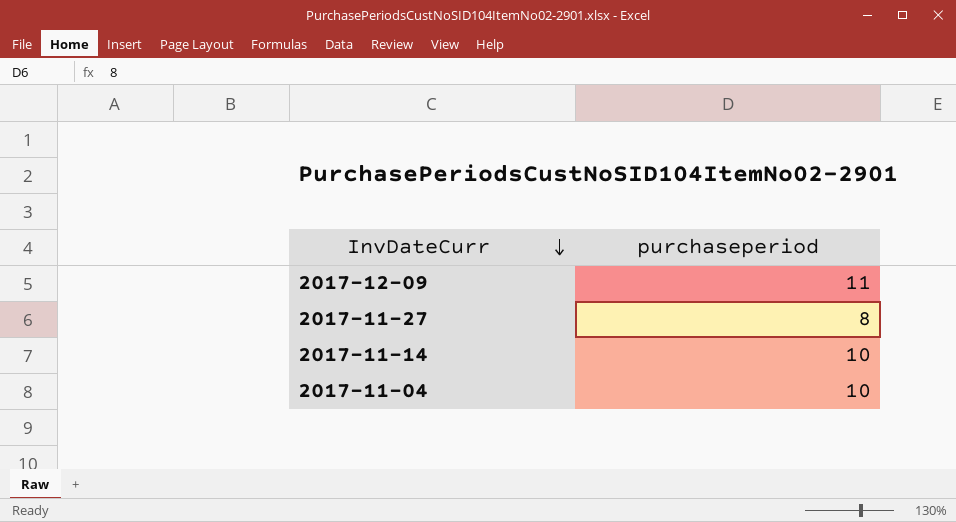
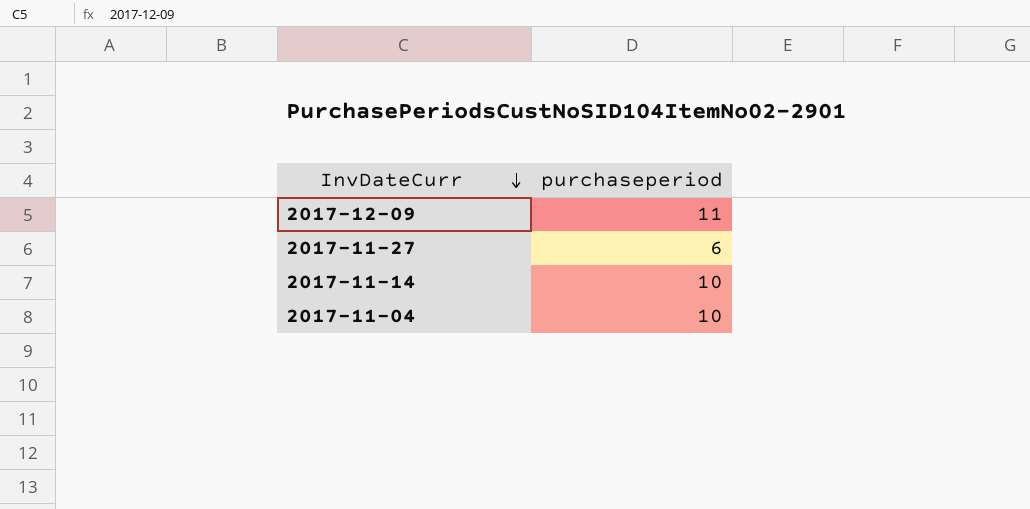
2017-11-27 | purchaseperiod: 8 -> 6

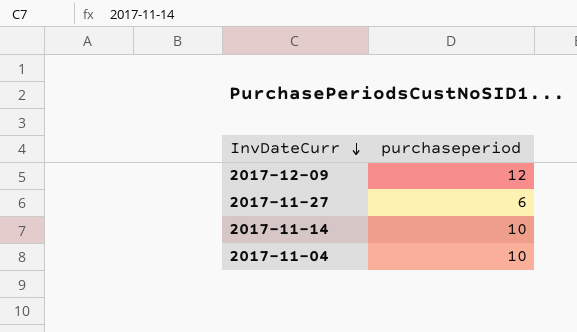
2017-12-09 | purchaseperiod: 11 -> 12

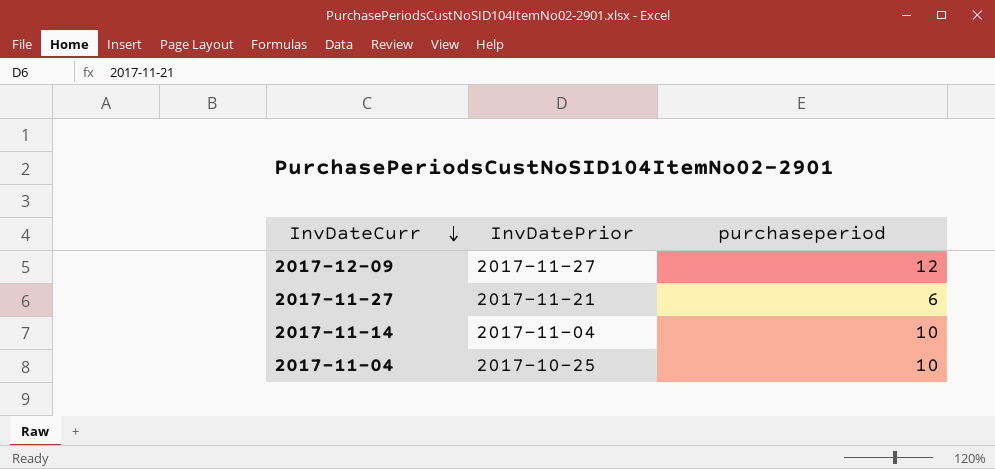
column InvDatePrior | position: none -> 2

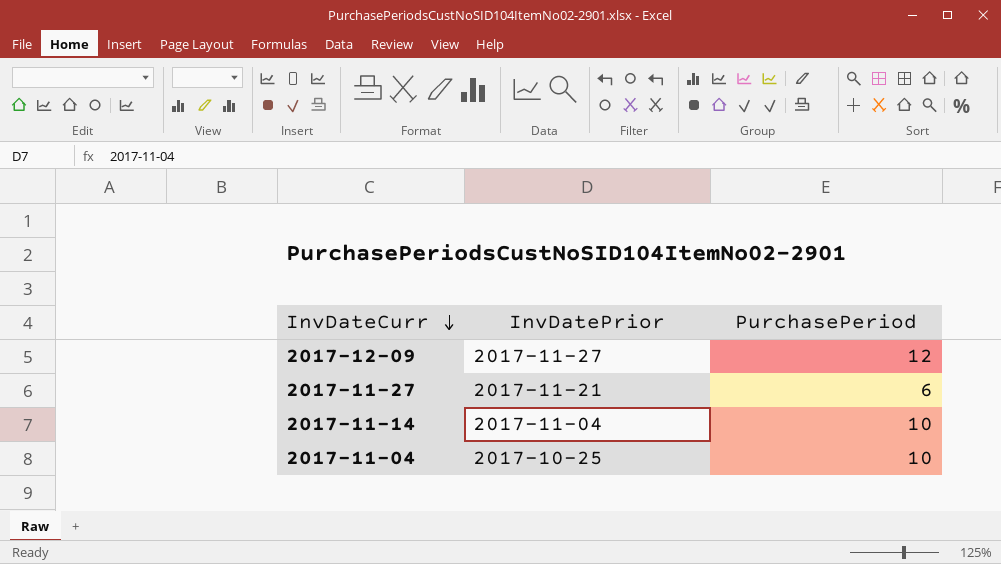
column name: purchaseperiod -> PurchasePeriod

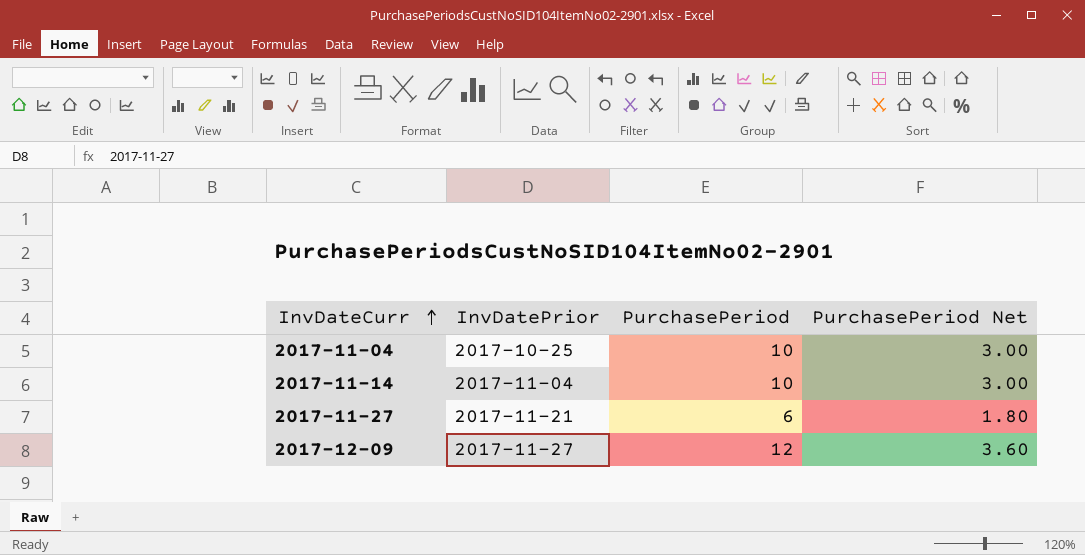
row order: InvDateCurr descending -> InvDateCurr ascending
column PurchasePeriod Net | formula: none -> [PurchasePeriod] * 0.3

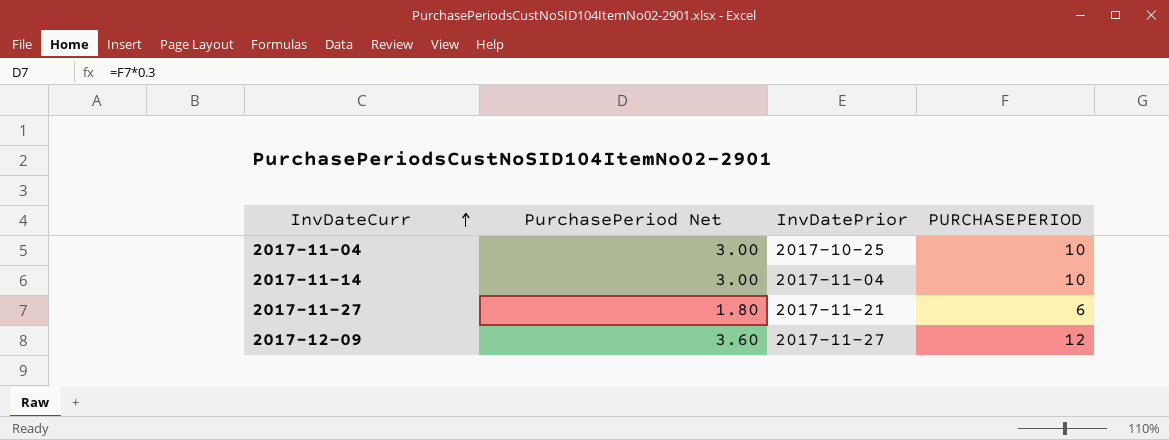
column PurchasePeriod Net | position: 4 -> 2
column name: PurchasePeriod -> PURCHASEPERIOD

